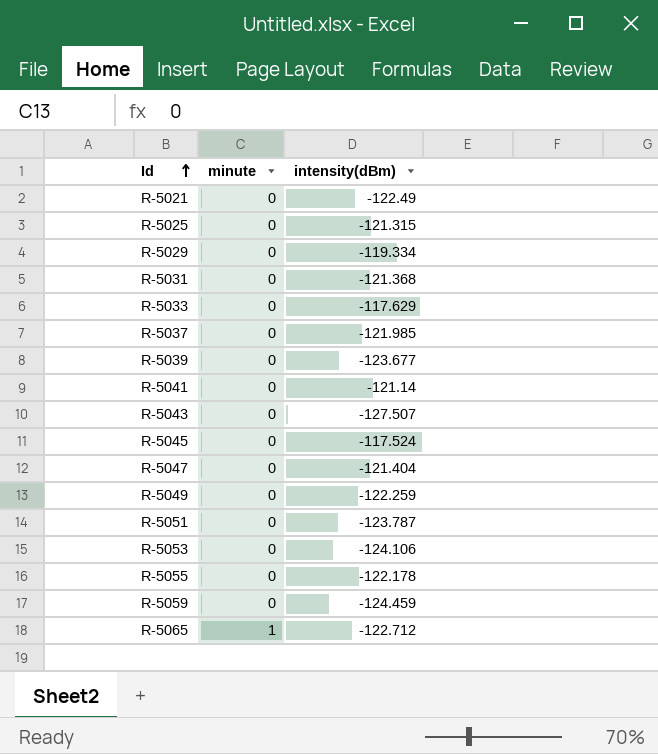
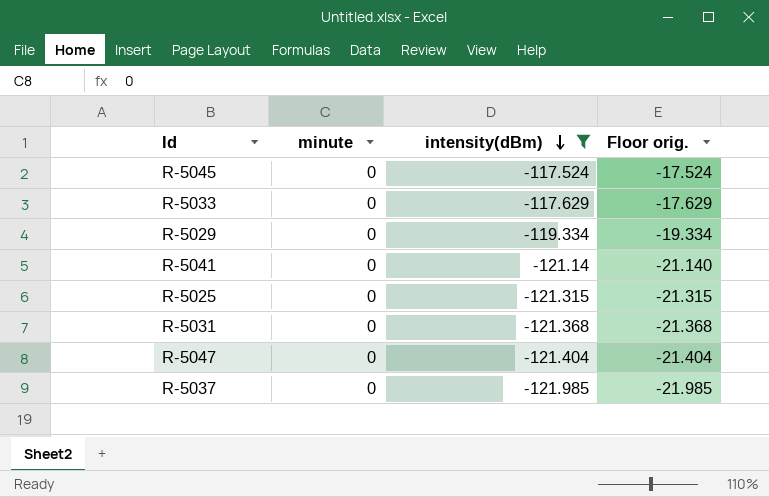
filter: none -> intensity(dBm) >= -121.985
row order: Id ascending -> intensity(dBm) descending
column Floor orig. | formula: none -> [intensity(dBm)] + 100

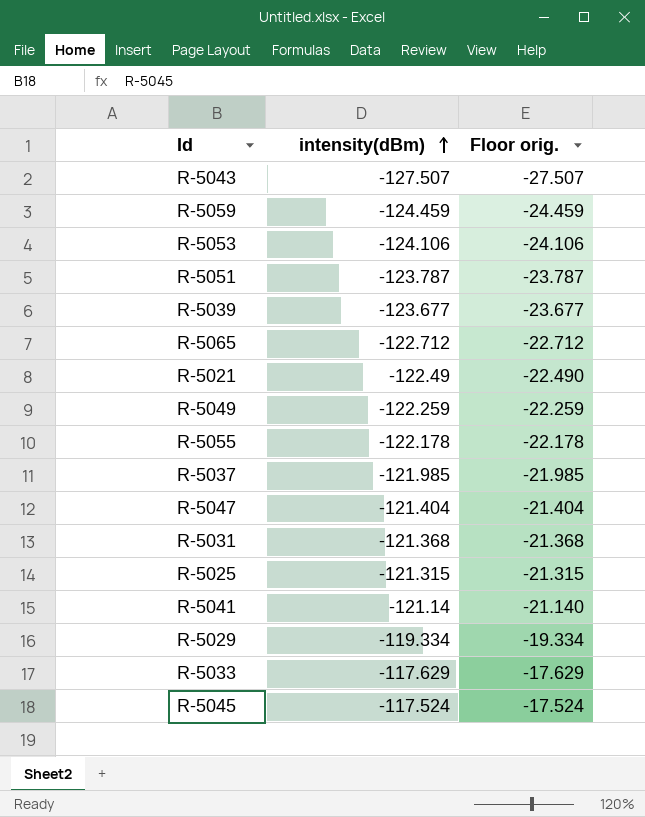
filter: intensity(dBm) >= -121.985 -> none
row order: intensity(dBm) descending -> intensity(dBm) ascending
column minute | position: 2 -> none

